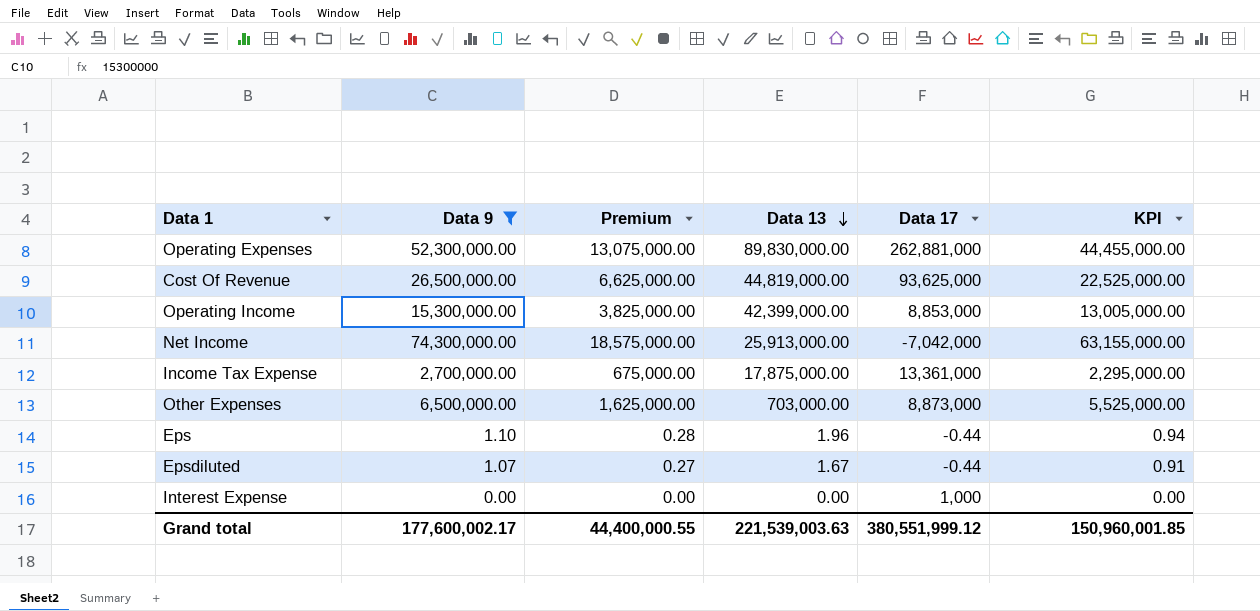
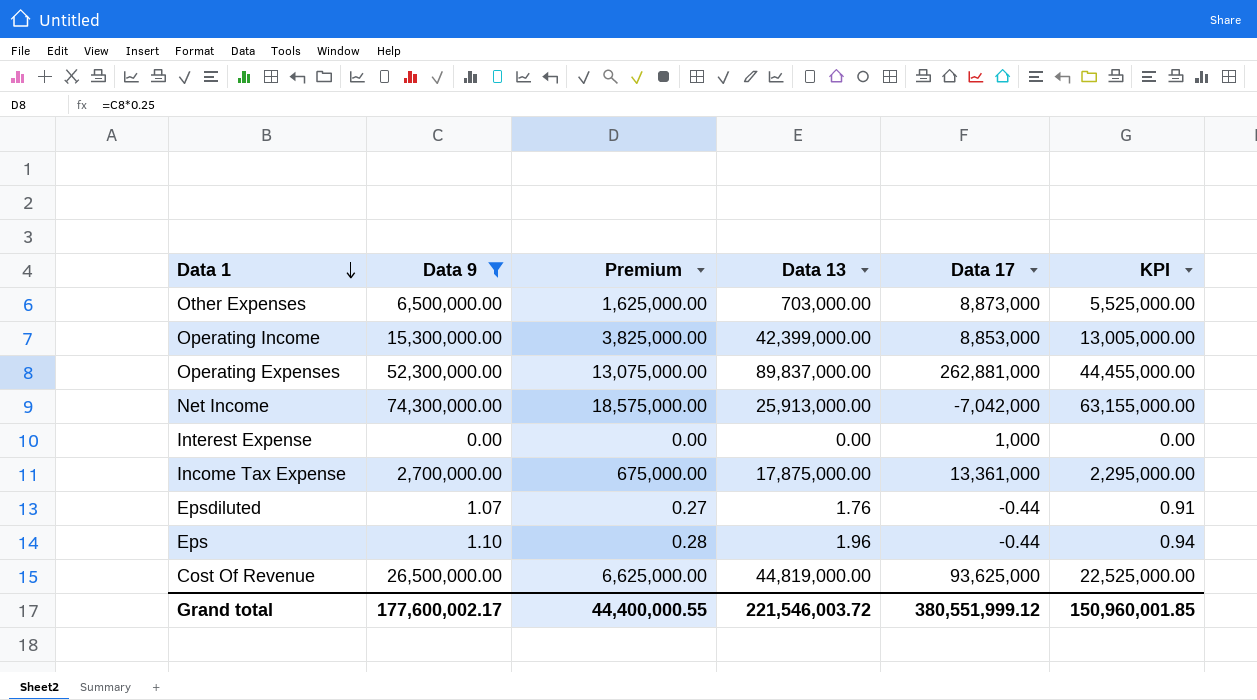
row order: Data 13 descending -> Data 1 descending
Operating Expenses | Data 13: 89,830,000.00 -> 89,837,000.00
Epsdiluted | Data 13: 1.67 -> 1.76
Grand total | Data 13: 221,539,003.63 -> 221,546,003.72

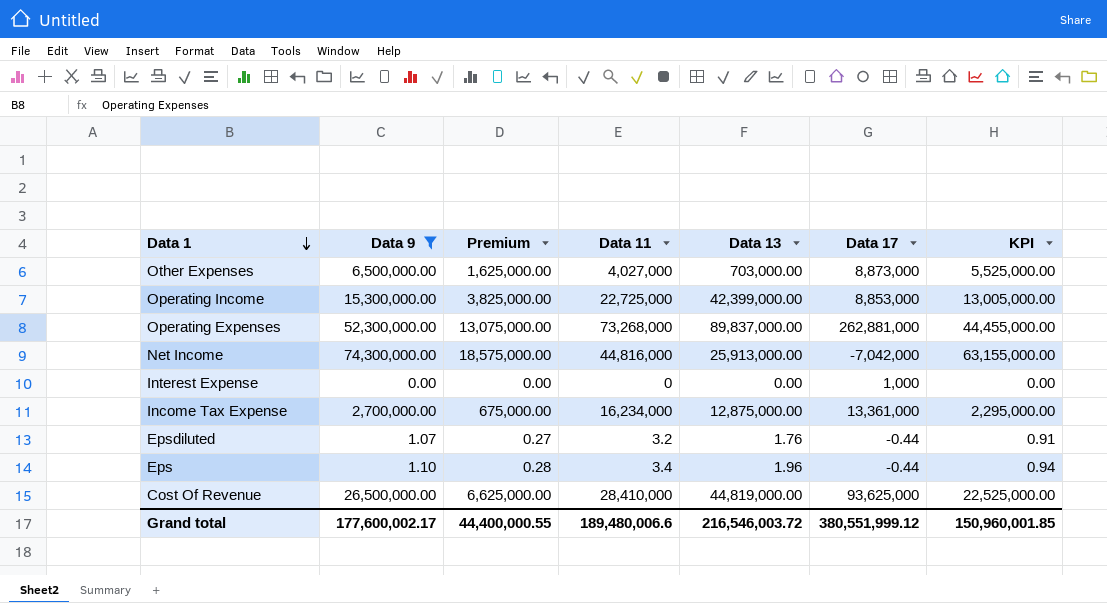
column Data 11 | position: none -> 4
Income Tax Expense | Data 13: 17,875,000.00 -> 12,875,000.00
Grand total | Data 13: 221,546,003.72 -> 216,546,003.72

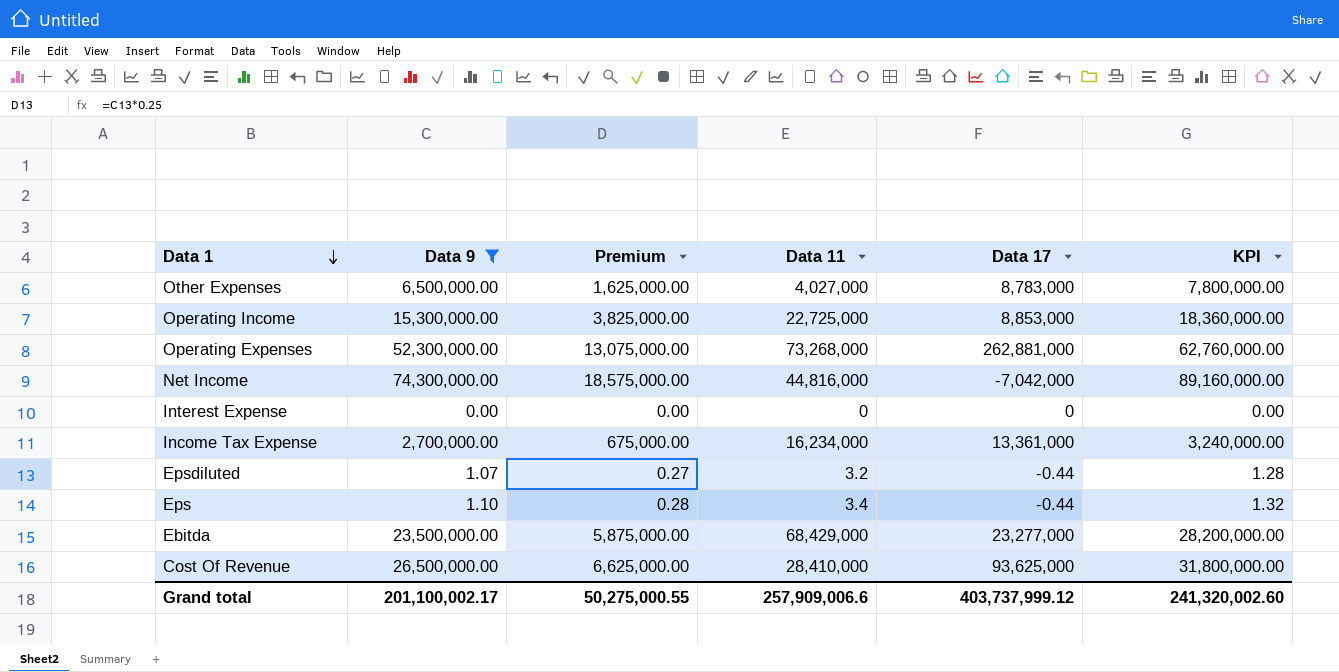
column Data 13 | position: 5 -> none
column KPI | formula: [Data 9] * 0.85 -> [Data 9] * 1.2
Other Expenses | Data 17: 8,873,000 -> 8,783,000
Interest Expense | Data 17: 1,000 -> 0
row Ebitda: none -> 23,500,000.00 | 5,875,000.00 | 68,429,000 | 23,277,000 | 28,200,000.00
Grand total | Data 9: 177,600,002.17 -> 201,100,002.17
Grand total | Premium: 44,400,000.55 -> 50,275,000.55
Grand total | Data 11: 189,480,006.6 -> 257,909,006.6
Grand total | Data 17: 380,551,999.12 -> 403,737,999.12
Grand total | KPI: 150,960,001.85 -> 241,320,002.60

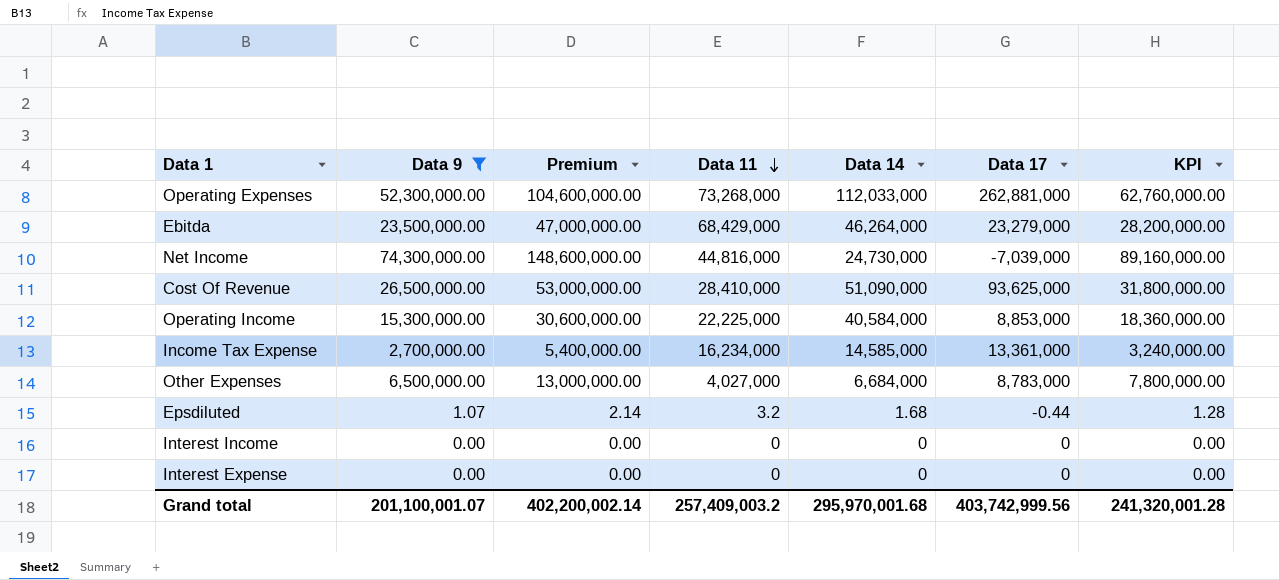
row order: Data 1 descending -> Data 11 descending
column Premium | formula: [Data 9] * 0.25 -> [Data 9] * 2
column Data 14 | position: none -> 5
row Eps: 1.10 | 0.28 | 3.4 | -0.44 | 1.32 -> none
Ebitda | Data 17: 23,277,000 -> 23,279,000
Net Income | Data 17: -7,042,000 -> -7,039,000
Operating Income | Data 11: 22,725,000 -> 22,225,000
row Interest Income: none -> 0.00 | 0.00 | 0 | 0 | 0 | 0.00
Grand total | Data 9: 201,100,002.17 -> 201,100,001.07
Grand total | Premium: 50,275,000.55 -> 402,200,002.14
Grand total | Data 11: 257,909,006.6 -> 257,409,003.2
Grand total | Data 17: 403,737,999.12 -> 403,742,999.56
Grand total | KPI: 241,320,002.60 -> 241,320,001.28

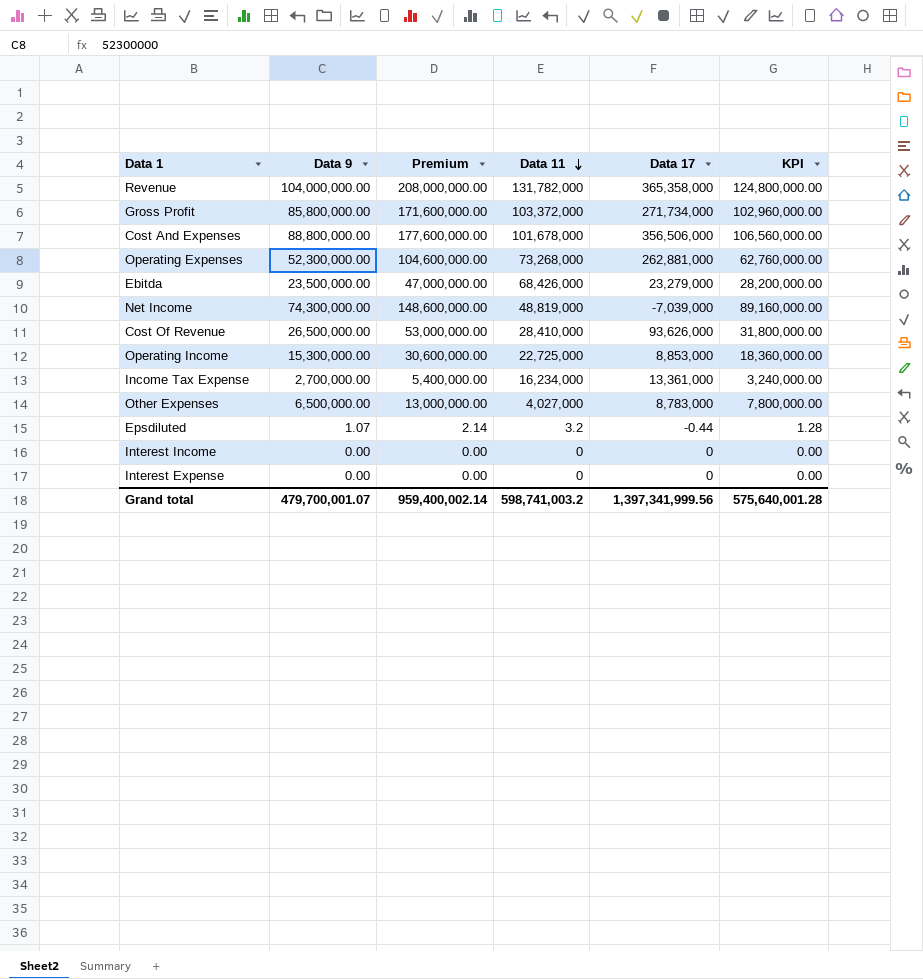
filter: Data 9 <= 74,300,000.00 -> none
column Data 14 | position: 5 -> none
Ebitda | Data 11: 68,429,000 -> 68,426,000
Net Income | Data 11: 44,816,000 -> 48,819,000
Cost Of Revenue | Data 17: 93,625,000 -> 93,626,000
Operating Income | Data 11: 22,225,000 -> 22,725,000
Grand total | Data 9: 201,100,001.07 -> 479,700,001.07
Grand total | Premium: 402,200,002.14 -> 959,400,002.14
Grand total | Data 11: 257,409,003.2 -> 598,741,003.2
Grand total | Data 17: 403,742,999.56 -> 1,397,341,999.56
Grand total | KPI: 241,320,001.28 -> 575,640,001.28

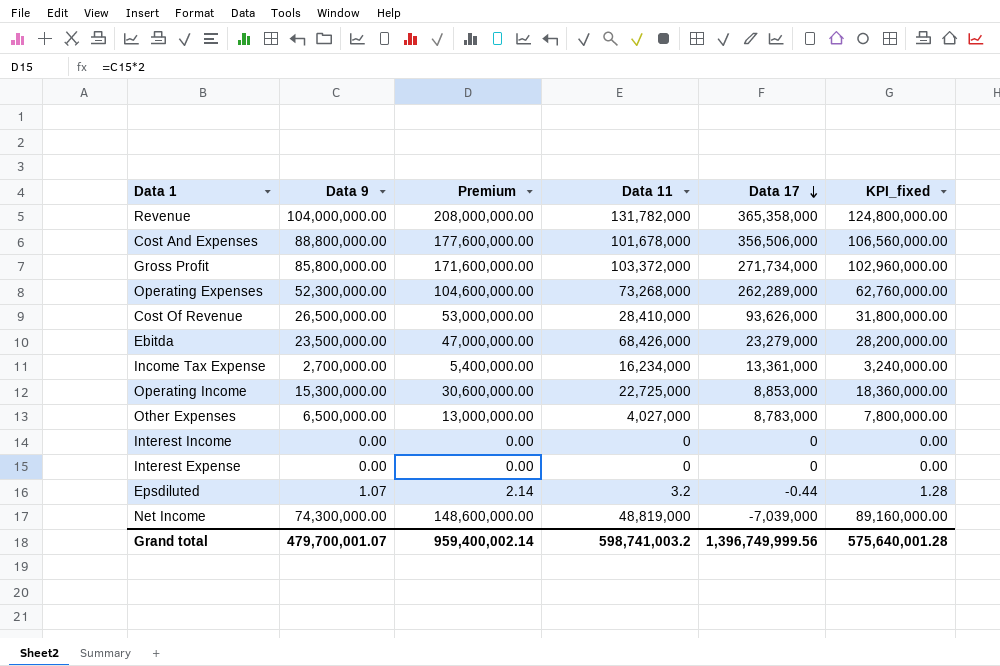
row order: Data 11 descending -> Data 17 descending
column name: KPI -> KPI_fixed
Operating Expenses | Data 17: 262,881,000 -> 262,289,000
Grand total | Data 17: 1,397,341,999.56 -> 1,396,749,999.56

